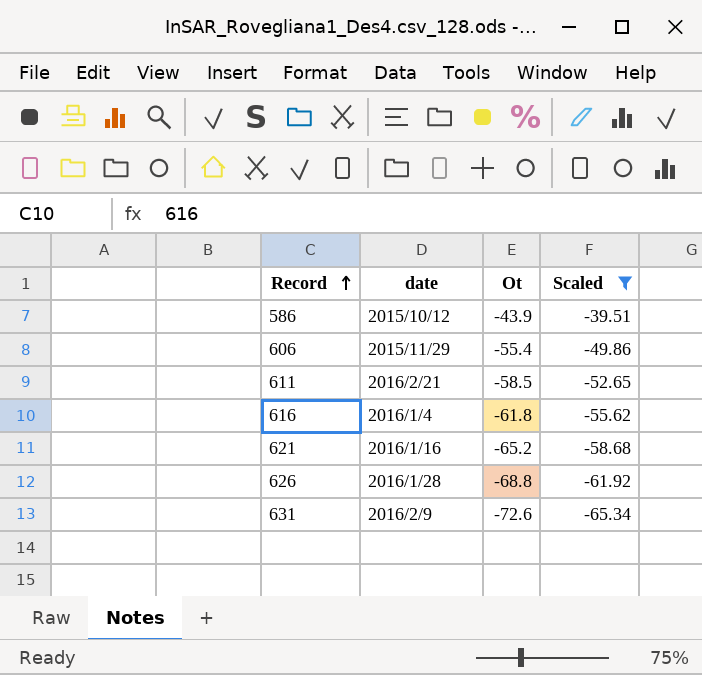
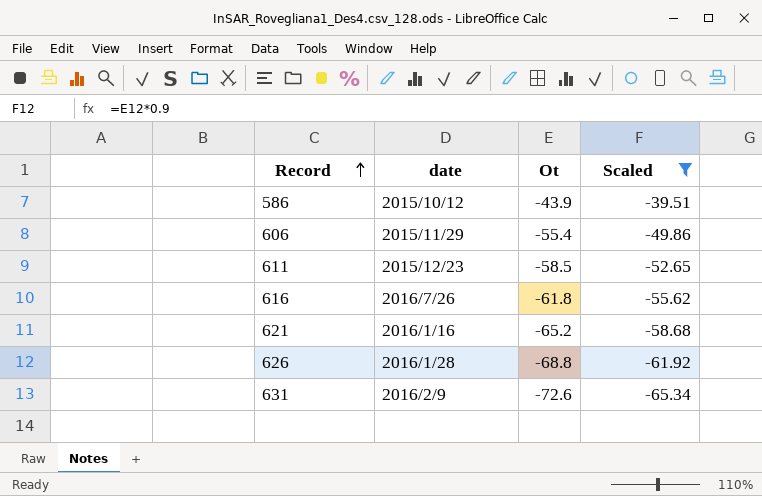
611 | date: 2016/2/21 -> 2015/12/23
616 | date: 2016/1/4 -> 2016/7/26

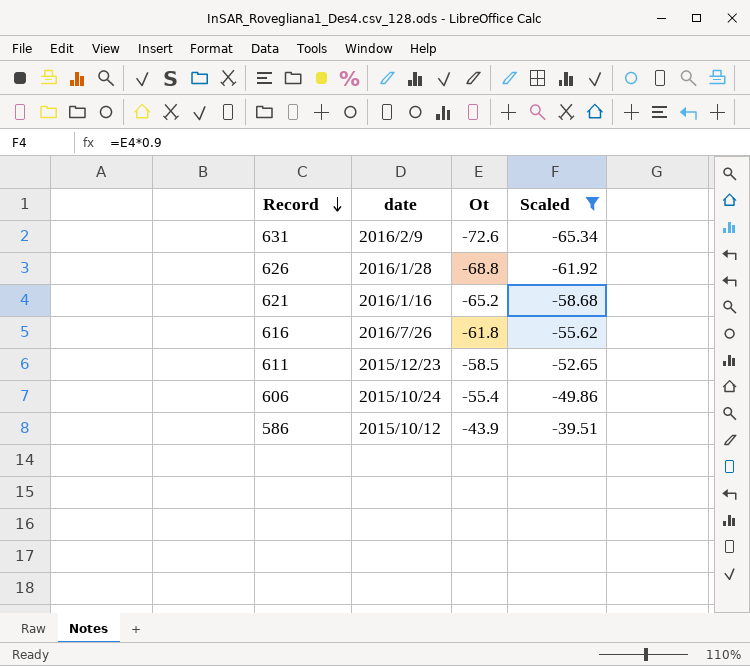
row order: Record ascending -> Record descending
606 | date: 2015/11/29 -> 2015/10/24

